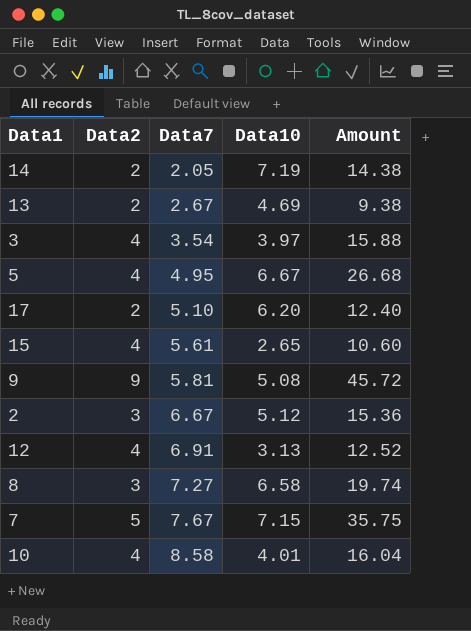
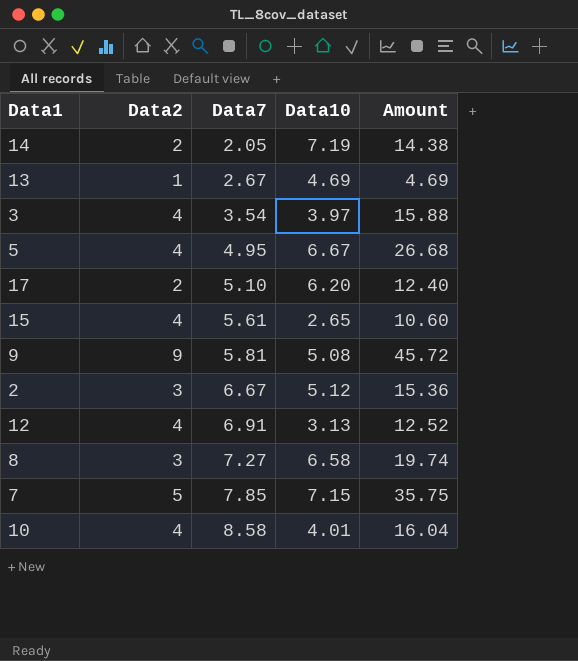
13 | Data2: 2 -> 1
13 | Amount: 9.38 -> 4.69
7 | Data7: 7.67 -> 7.85

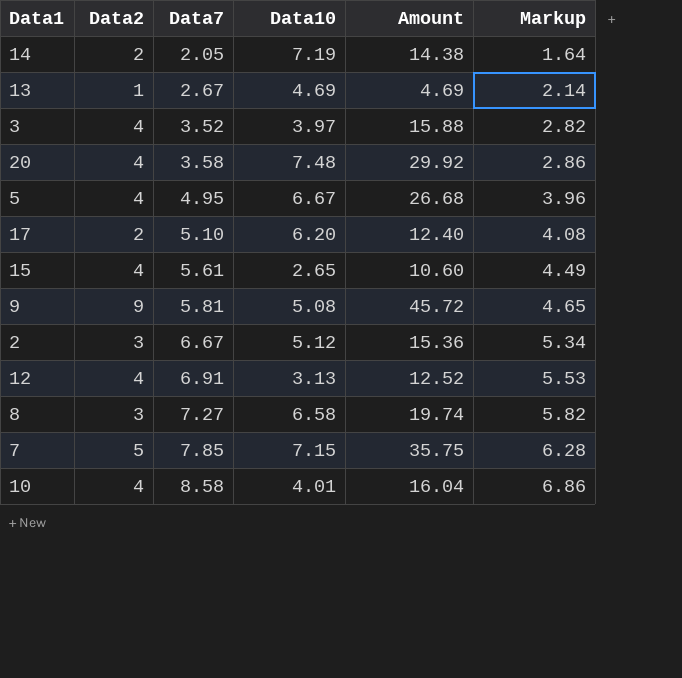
column Markup | formula: none -> [Data7] * 0.8
3 | Data7: 3.54 -> 3.52
row 20: none -> 4 | 3.58 | 7.48 | 29.92 | 2.86

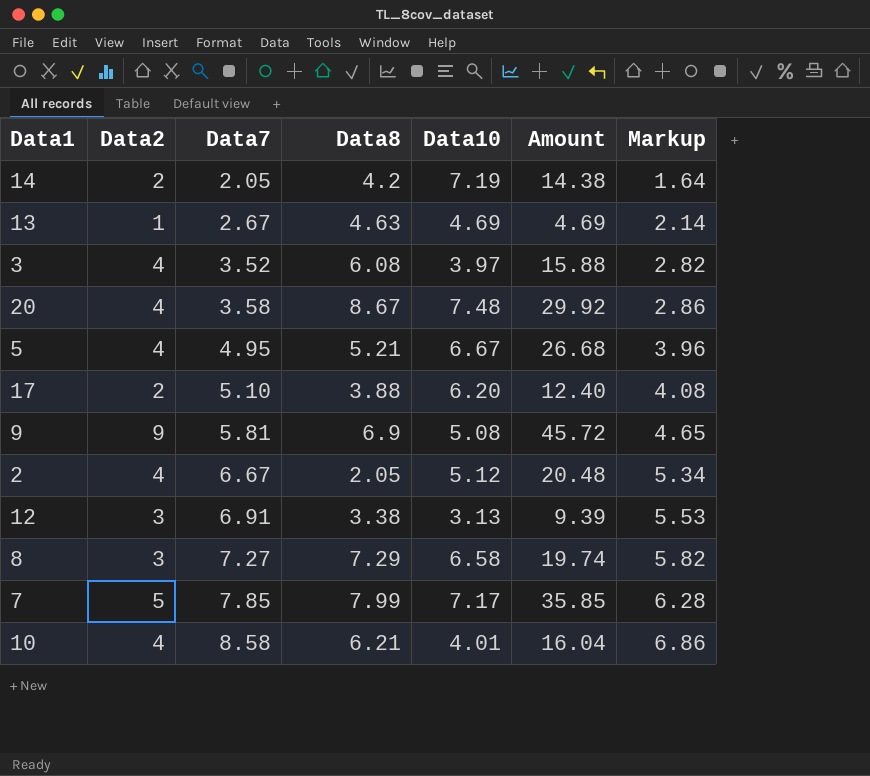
column Data8 | position: none -> 4
row 15: 4 | 5.61 | 2.65 | 10.60 | 4.49 -> none
2 | Data2: 3 -> 4
2 | Amount: 15.36 -> 20.48
12 | Data2: 4 -> 3
12 | Amount: 12.52 -> 9.39
7 | Data10: 7.15 -> 7.17
7 | Amount: 35.75 -> 35.85

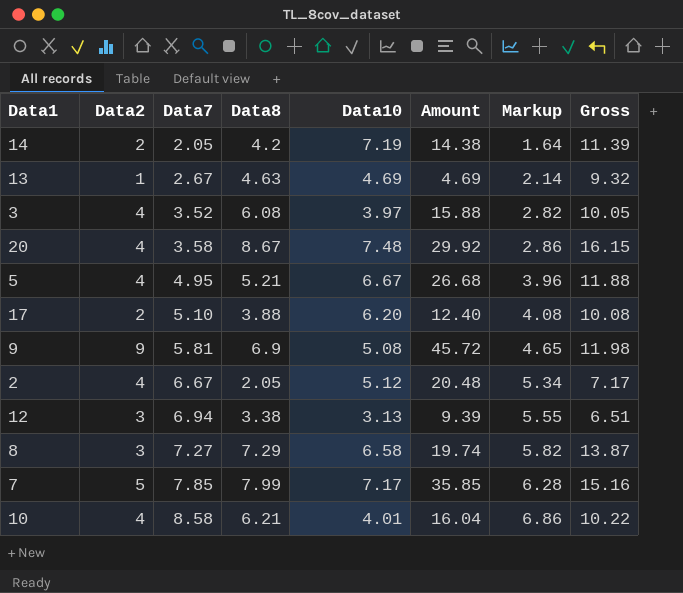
column Gross | formula: none -> [Data8] + [Data10]
12 | Data7: 6.91 -> 6.94
12 | Markup: 5.53 -> 5.55

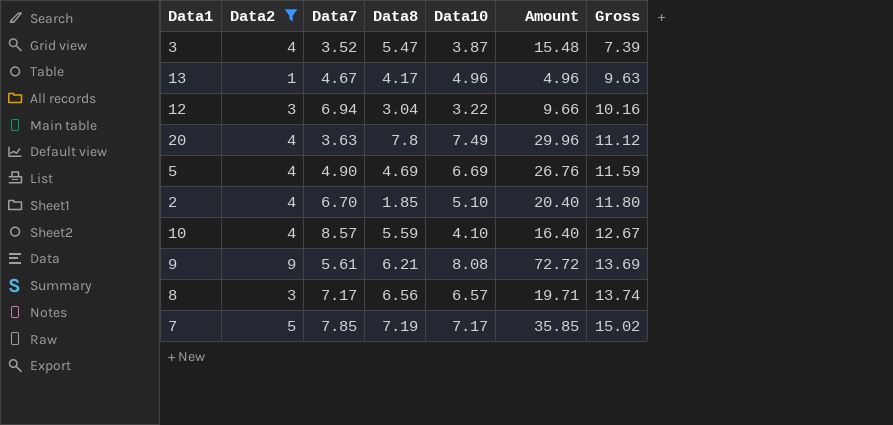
filter: none -> Data2 != 2
row order: Data7 ascending -> Gross ascending
column Markup | formula: [Data7] * 0.8 -> none
column Gross | formula: [Data8] + [Data10] -> [Data7] + [Data10]
3 | Data8: 6.08 -> 5.47
3 | Data10: 3.97 -> 3.87
3 | Amount: 15.88 -> 15.48
13 | Data7: 2.67 -> 4.67
13 | Data8: 4.63 -> 4.17
13 | Data10: 4.69 -> 4.96
13 | Amount: 4.69 -> 4.96
12 | Data8: 3.38 -> 3.04
12 | Data10: 3.13 -> 3.22
12 | Amount: 9.39 -> 9.66
20 | Data7: 3.58 -> 3.63
20 | Data8: 8.67 -> 7.8
20 | Data10: 7.48 -> 7.49
20 | Amount: 29.92 -> 29.96
5 | Data7: 4.95 -> 4.90
5 | Data8: 5.21 -> 4.69
5 | Data10: 6.67 -> 6.69
5 | Amount: 26.68 -> 26.76
2 | Data7: 6.67 -> 6.70
2 | Data8: 2.05 -> 1.85
2 | Data10: 5.12 -> 5.10
2 | Amount: 20.48 -> 20.40
10 | Data7: 8.58 -> 8.57
10 | Data8: 6.21 -> 5.59
10 | Data10: 4.01 -> 4.10
10 | Amount: 16.04 -> 16.40
9 | Data7: 5.81 -> 5.61
9 | Data8: 6.9 -> 6.21
9 | Data10: 5.08 -> 8.08
9 | Amount: 45.72 -> 72.72
8 | Data7: 7.27 -> 7.17
8 | Data8: 7.29 -> 6.56
8 | Data10: 6.58 -> 6.57
8 | Amount: 19.74 -> 19.71
7 | Data8: 7.99 -> 7.19

